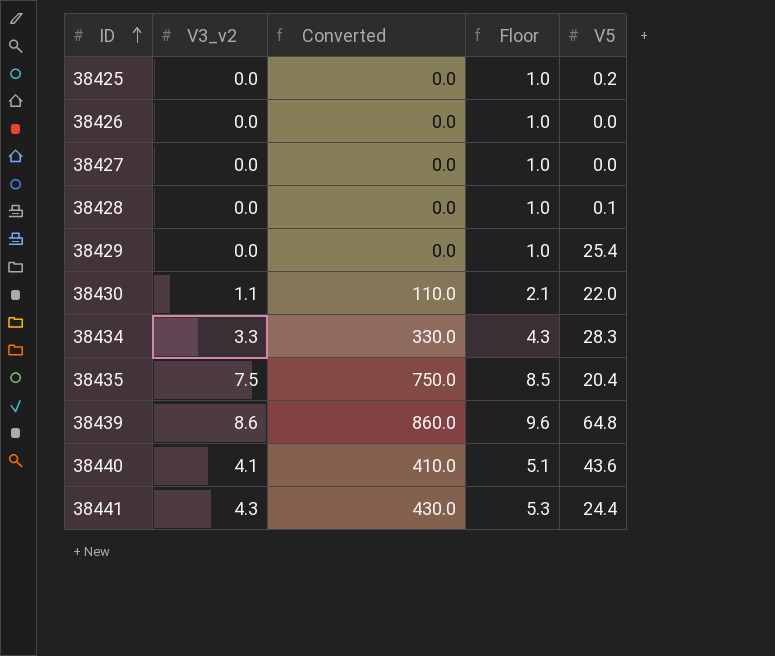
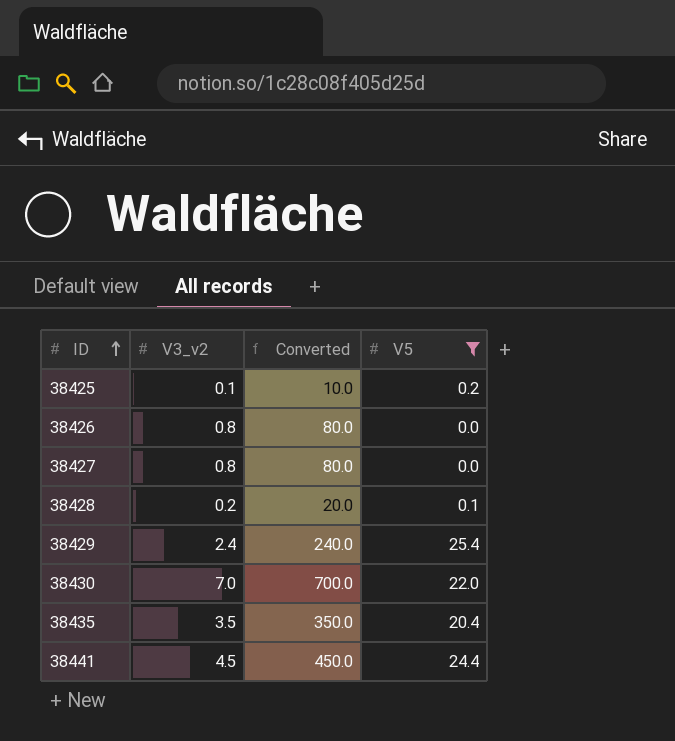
filter: none -> V5 <= 25.4
column Floor | formula: [V3_v2] + 1 -> none
38425 | V3_v2: 0.0 -> 0.1
38425 | Converted: 0.0 -> 10.0
38426 | V3_v2: 0.0 -> 0.8
38426 | Converted: 0.0 -> 80.0
38427 | V3_v2: 0.0 -> 0.8
38427 | Converted: 0.0 -> 80.0
38428 | V3_v2: 0.0 -> 0.2
38428 | Converted: 0.0 -> 20.0
38429 | V3_v2: 0.0 -> 2.4
38429 | Converted: 0.0 -> 240.0
38430 | V3_v2: 1.1 -> 7.0
38430 | Converted: 110.0 -> 700.0
38435 | V3_v2: 7.5 -> 3.5
38435 | Converted: 750.0 -> 350.0
38441 | V3_v2: 4.3 -> 4.5
38441 | Converted: 430.0 -> 450.0

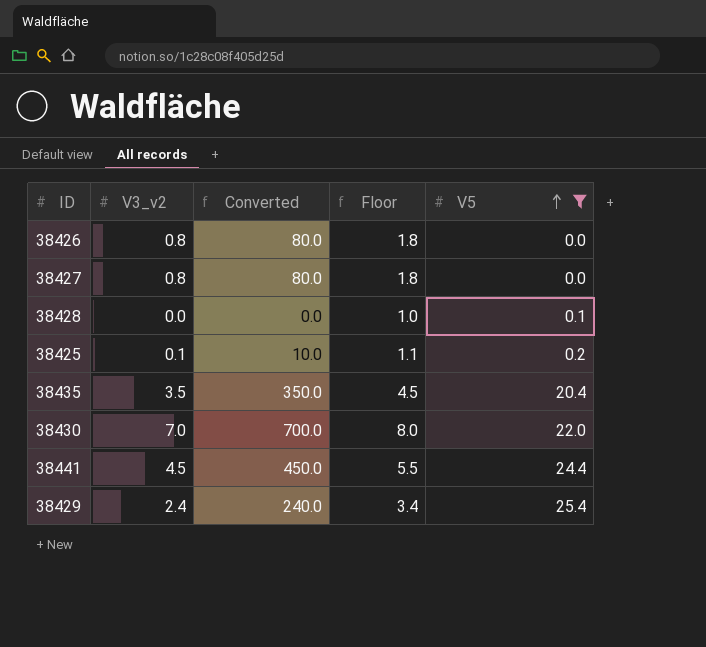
row order: ID ascending -> V5 ascending
column Floor | formula: none -> [V3_v2] + 1
38428 | V3_v2: 0.2 -> 0.0
38428 | Converted: 20.0 -> 0.0

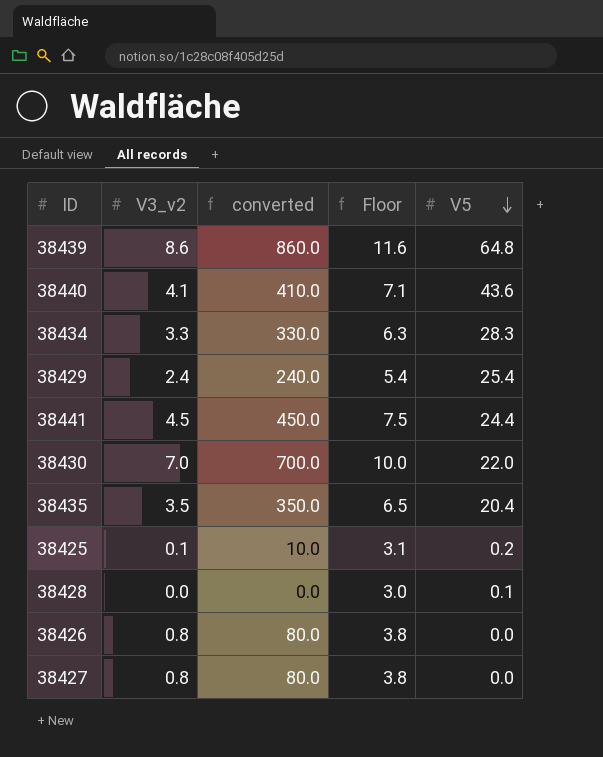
filter: V5 <= 25.4 -> none
row order: V5 ascending -> V5 descending
column name: Converted -> converted
column Floor | formula: [V3_v2] + 1 -> [V3_v2] + 3

